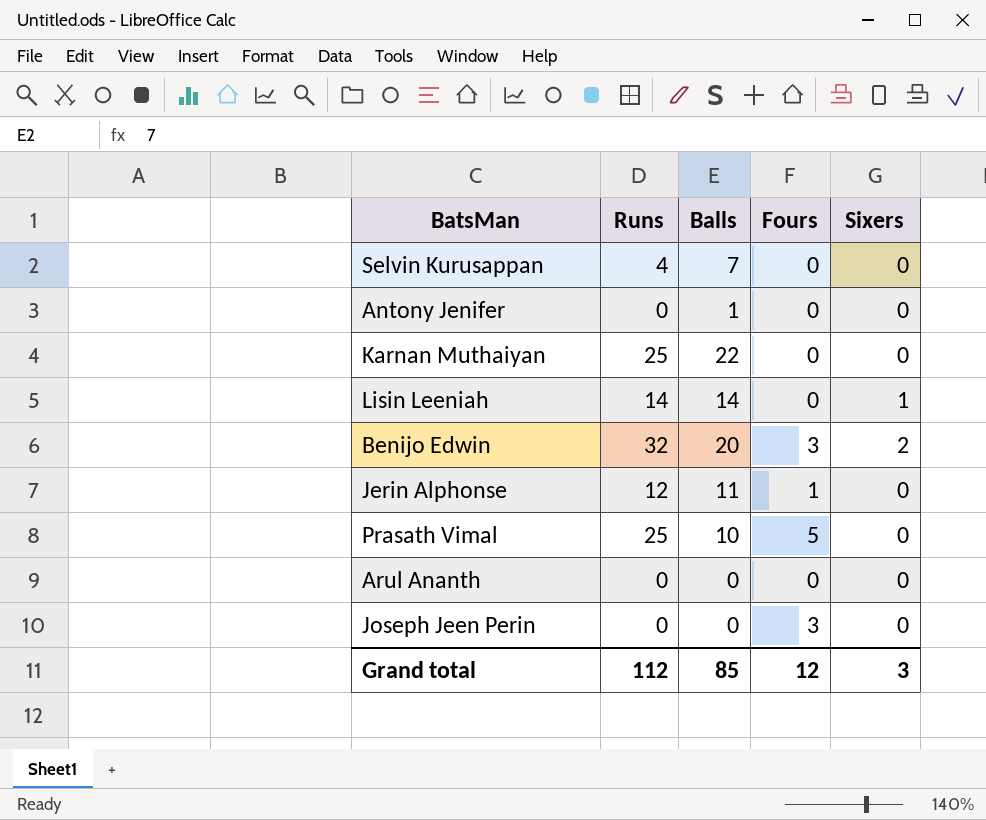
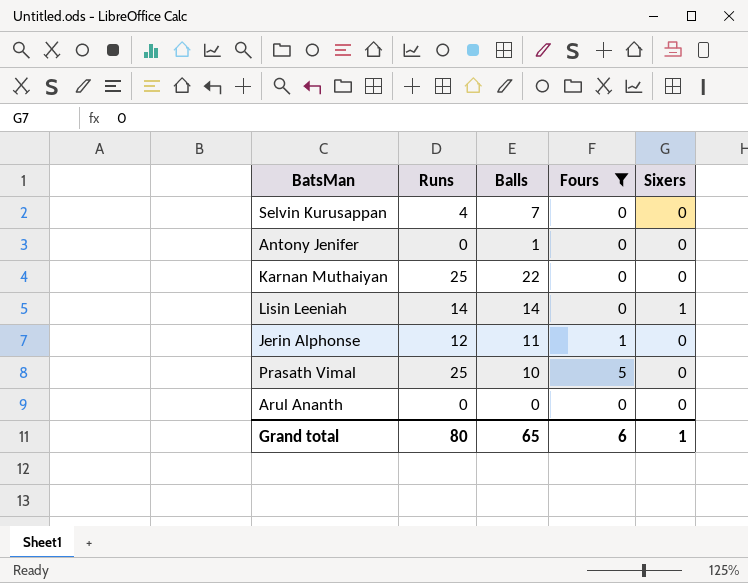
filter: none -> Fours != 3
Grand total | Runs: 112 -> 80
Grand total | Balls: 85 -> 65
Grand total | Fours: 12 -> 6
Grand total | Sixers: 3 -> 1

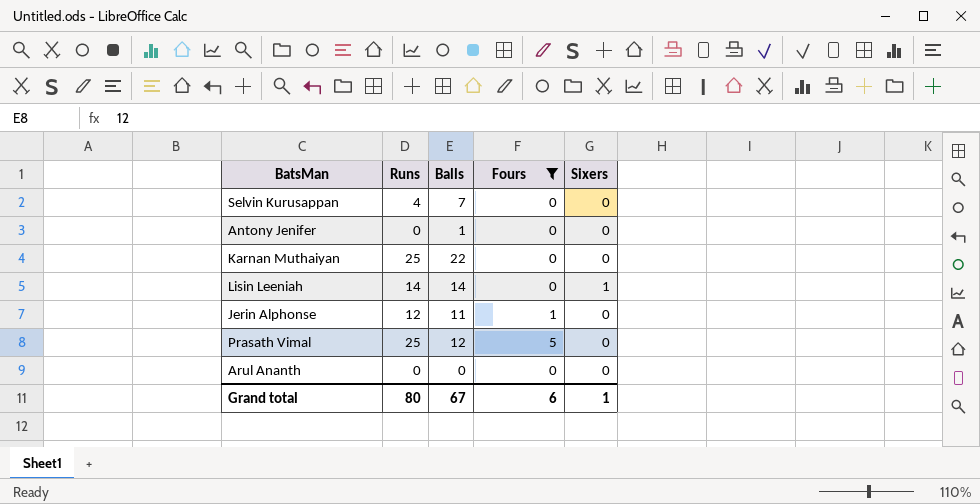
Prasath Vimal | Balls: 10 -> 12
Grand total | Balls: 65 -> 67

